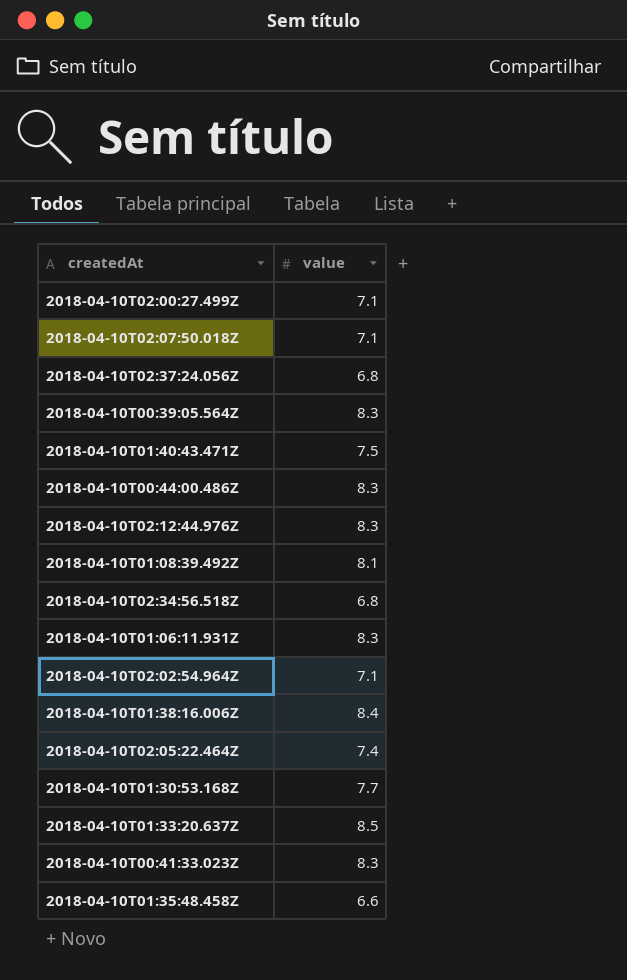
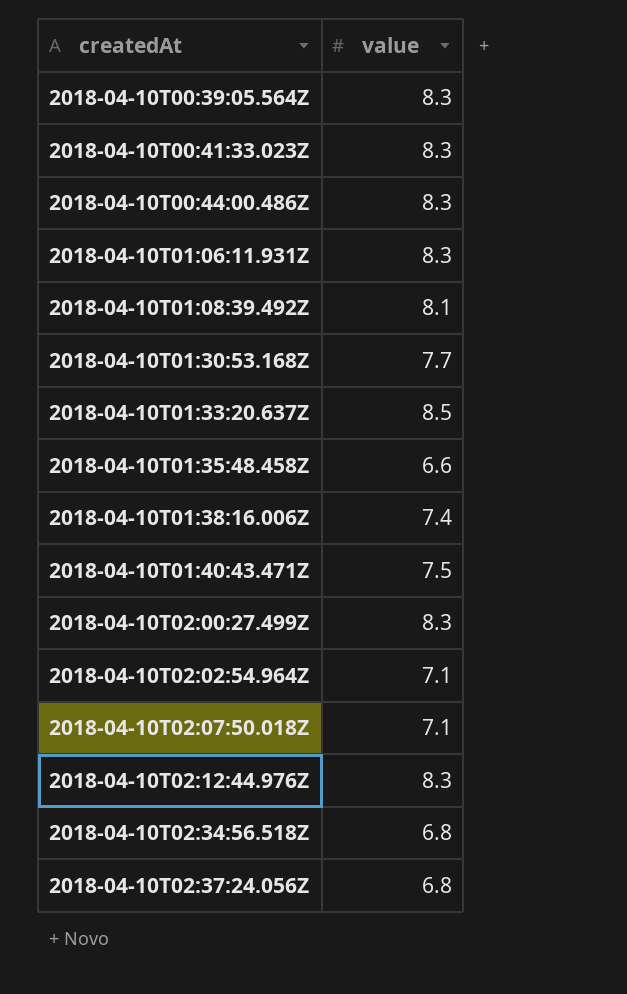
row order: none -> createdAt ascending
row 2018-04-10T02:05:22.464Z: 7.4 -> none
2018-04-10T01:38:16.006Z | value: 8.4 -> 7.4
2018-04-10T02:00:27.499Z | value: 7.1 -> 8.3

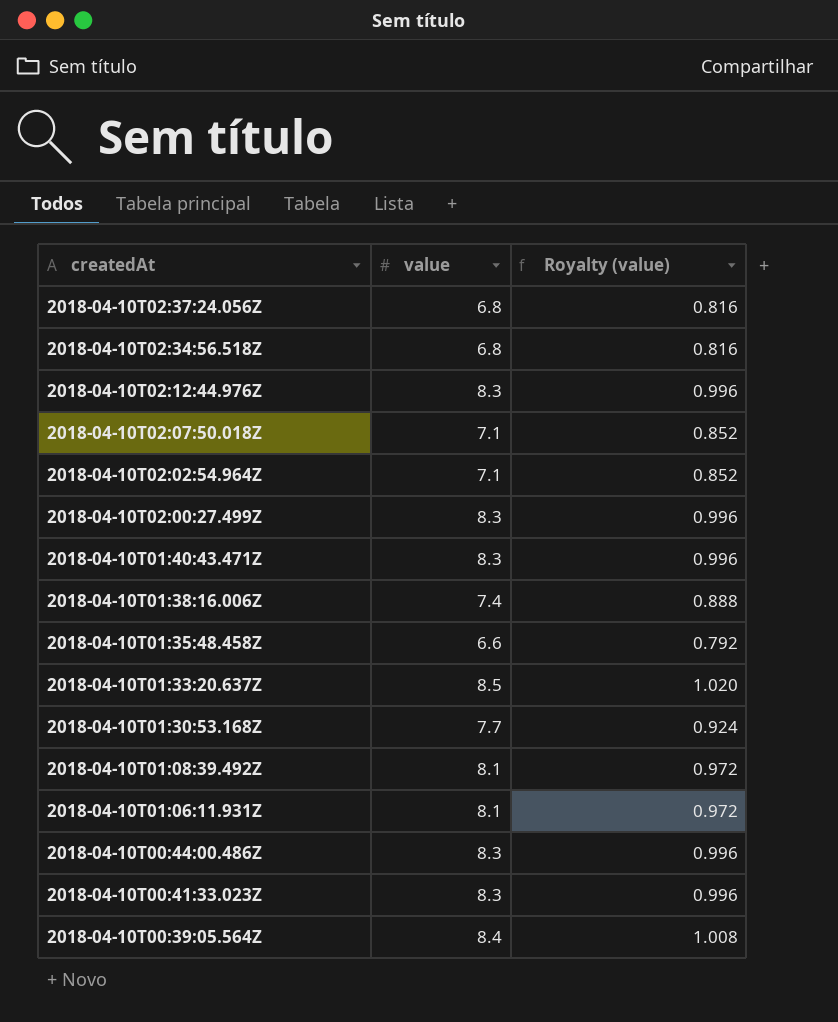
row order: createdAt ascending -> createdAt descending
column Royalty (value) | formula: none -> [value] * 0.12
2018-04-10T01:40:43.471Z | value: 7.5 -> 8.3
2018-04-10T01:06:11.931Z | value: 8.3 -> 8.1
2018-04-10T00:39:05.564Z | value: 8.3 -> 8.4

